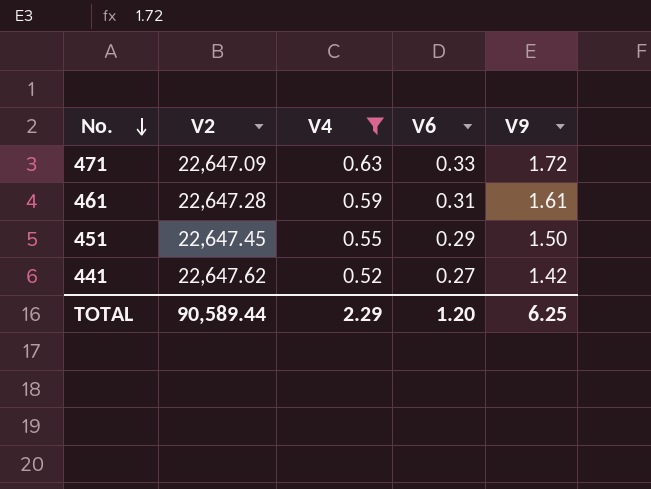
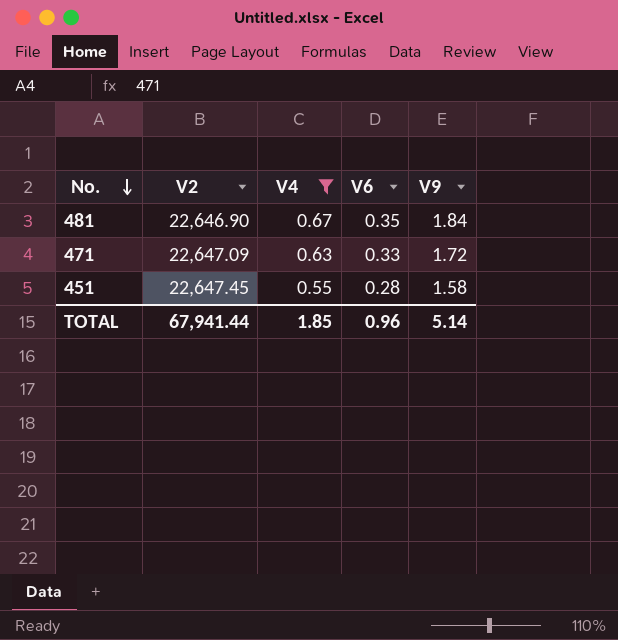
row 461: 22,647.28 | 0.59 | 0.31 | 1.61 -> none
row 441: 22,647.62 | 0.52 | 0.27 | 1.42 -> none
row 481: none -> 22,646.90 | 0.67 | 0.35 | 1.84
451 | V6: 0.29 -> 0.28
451 | V9: 1.50 -> 1.58
TOTAL | V2: 90,589.44 -> 67,941.44
TOTAL | V4: 2.29 -> 1.85
TOTAL | V6: 1.20 -> 0.96
TOTAL | V9: 6.25 -> 5.14

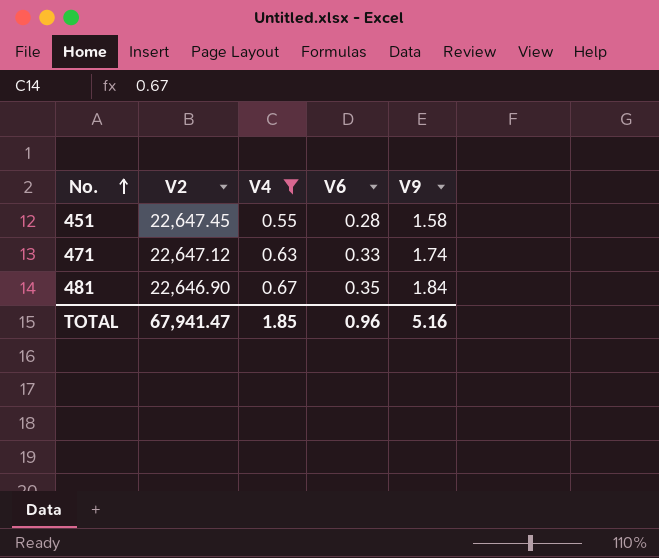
row order: No. descending -> No. ascending
471 | V2: 22,647.09 -> 22,647.12
471 | V9: 1.72 -> 1.74
TOTAL | V2: 67,941.44 -> 67,941.47
TOTAL | V9: 5.14 -> 5.16

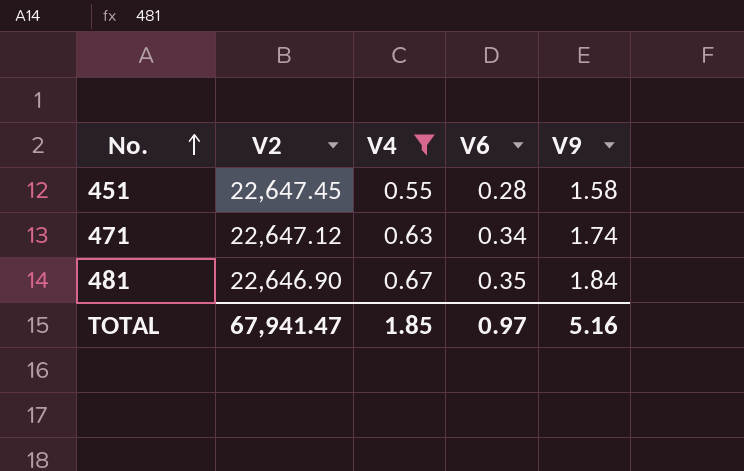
471 | V6: 0.33 -> 0.34
TOTAL | V6: 0.96 -> 0.97

